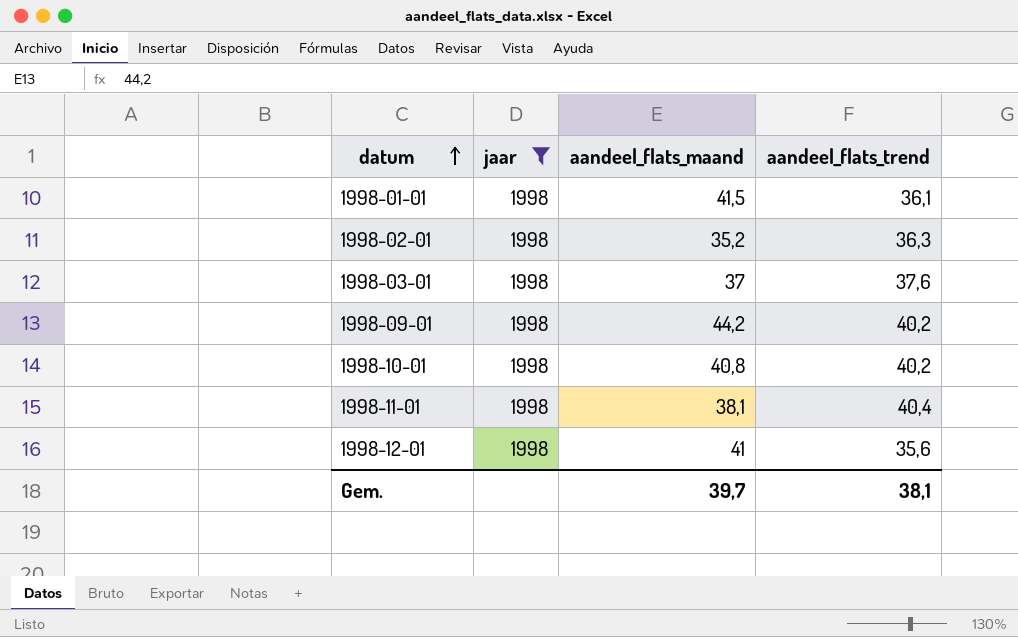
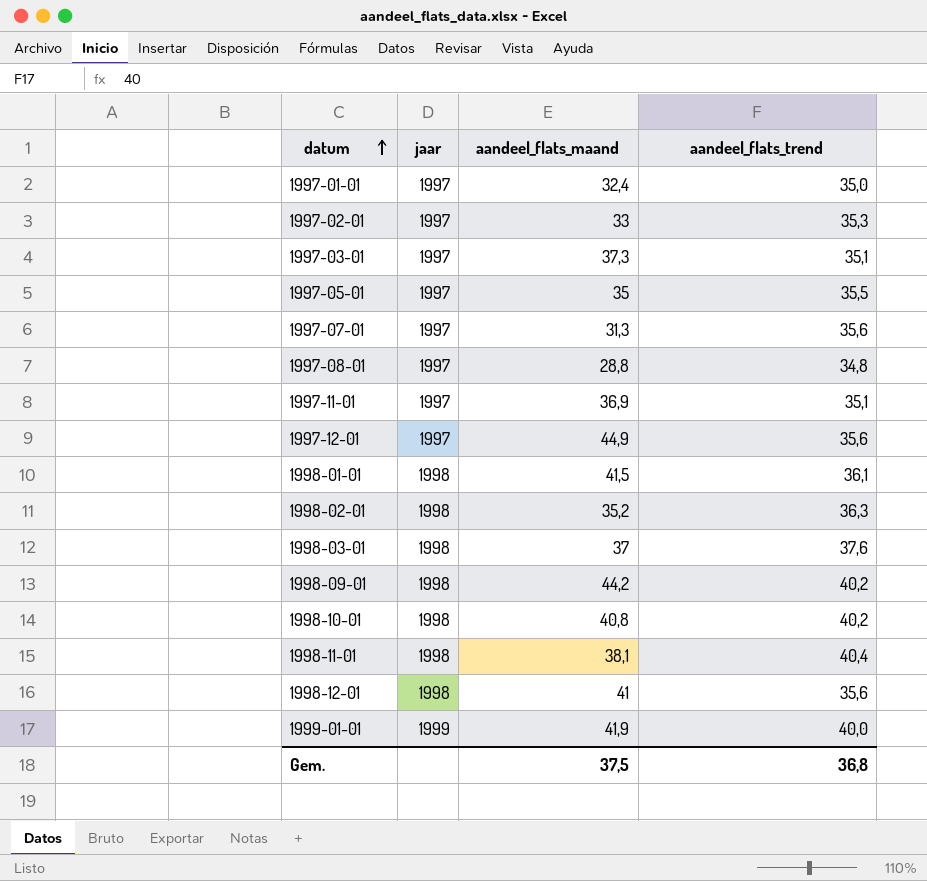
filter: jaar = 1998 -> none
Gem. | aandeel_flats_maand: 39,7 -> 37,5
Gem. | aandeel_flats_trend: 38,1 -> 36,8

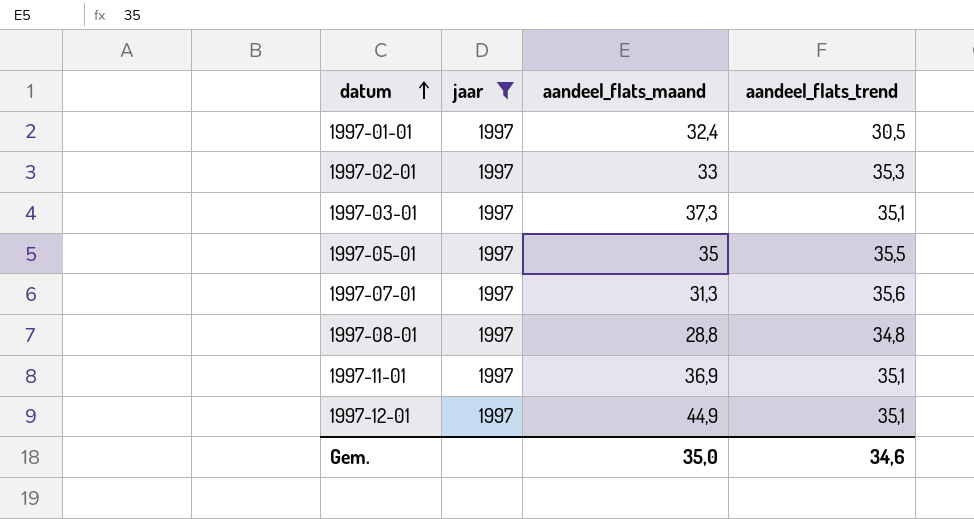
filter: none -> jaar = 1997
1997-01-01 | aandeel_flats_trend: 35,0 -> 30,5
1997-12-01 | aandeel_flats_trend: 35,6 -> 35,1
Gem. | aandeel_flats_maand: 37,5 -> 35,0
Gem. | aandeel_flats_trend: 36,8 -> 34,6

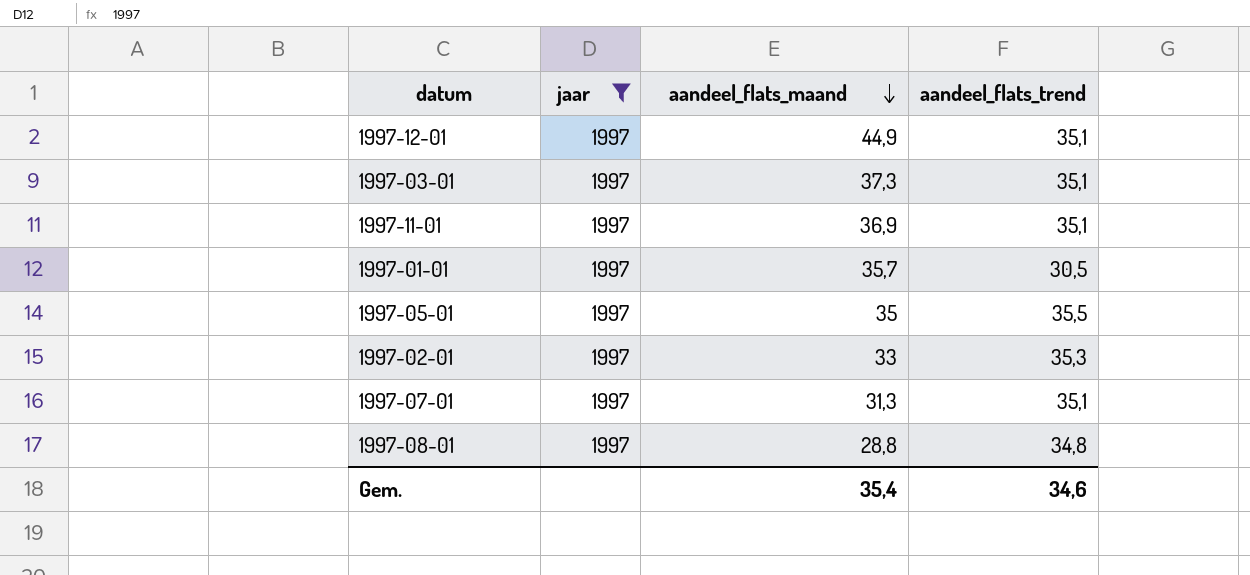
row order: datum ascending -> aandeel_flats_maand descending
1997-01-01 | aandeel_flats_maand: 32,4 -> 35,7
1997-07-01 | aandeel_flats_trend: 35,6 -> 35,1
Gem. | aandeel_flats_maand: 35,0 -> 35,4

